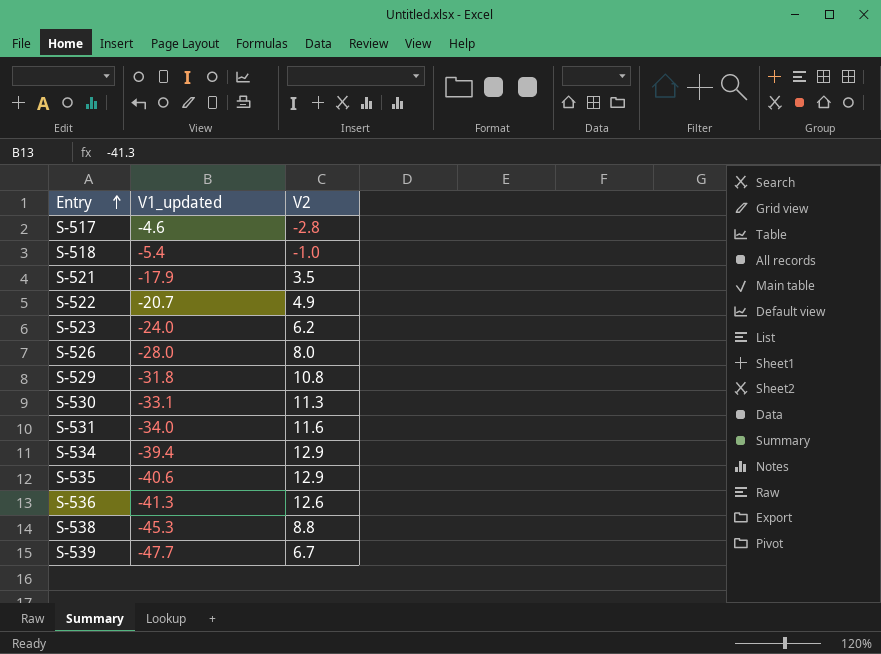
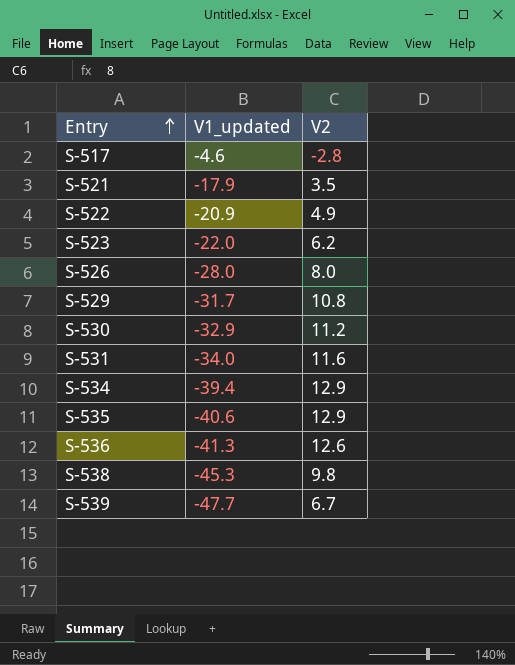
row S-518: -5.4 | -1.0 -> none
S-522 | V1_updated: -20.7 -> -20.9
S-523 | V1_updated: -24.0 -> -22.0
S-529 | V1_updated: -31.8 -> -31.7
S-530 | V1_updated: -33.1 -> -32.9
S-530 | V2: 11.3 -> 11.2
S-538 | V2: 8.8 -> 9.8

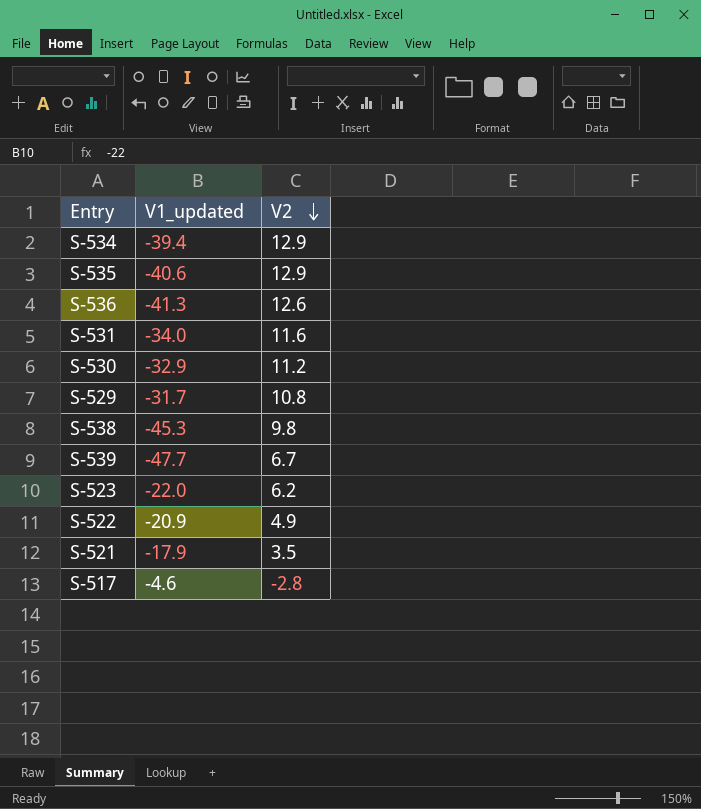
row order: Entry ascending -> V2 descending
row S-526: -28.0 | 8.0 -> none

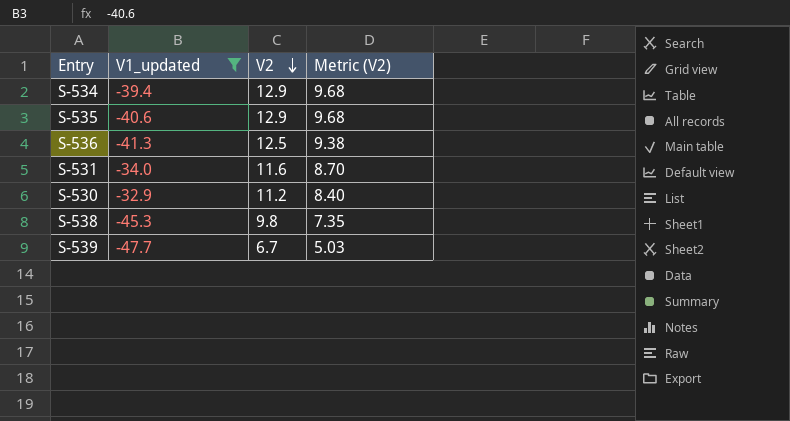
filter: none -> V1_updated <= -32.9
column Metric (V2) | formula: none -> [V2] * 0.75
S-536 | V2: 12.6 -> 12.5

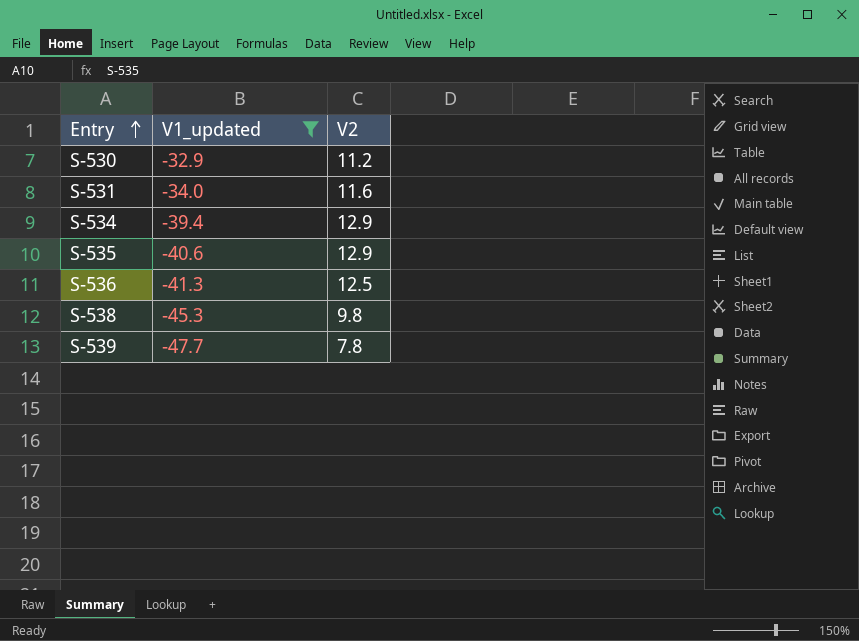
row order: V2 descending -> Entry ascending
column Metric (V2) | formula: [V2] * 0.75 -> none
S-539 | V2: 6.7 -> 7.8

